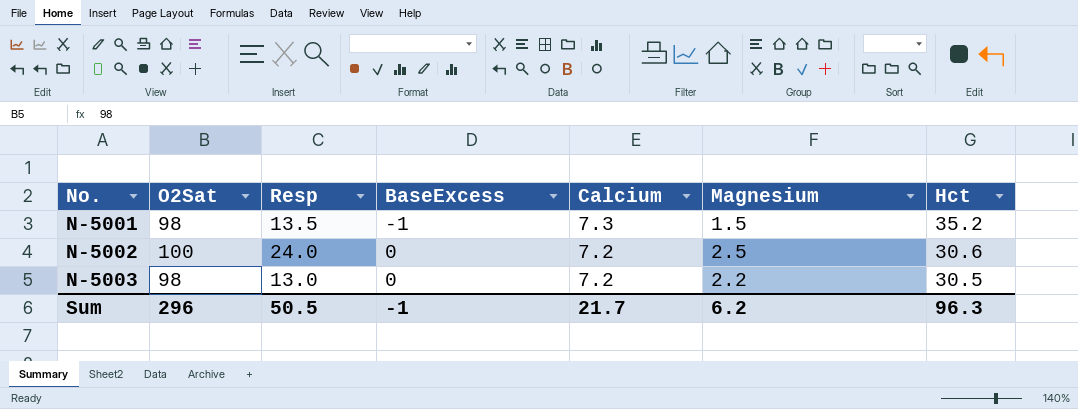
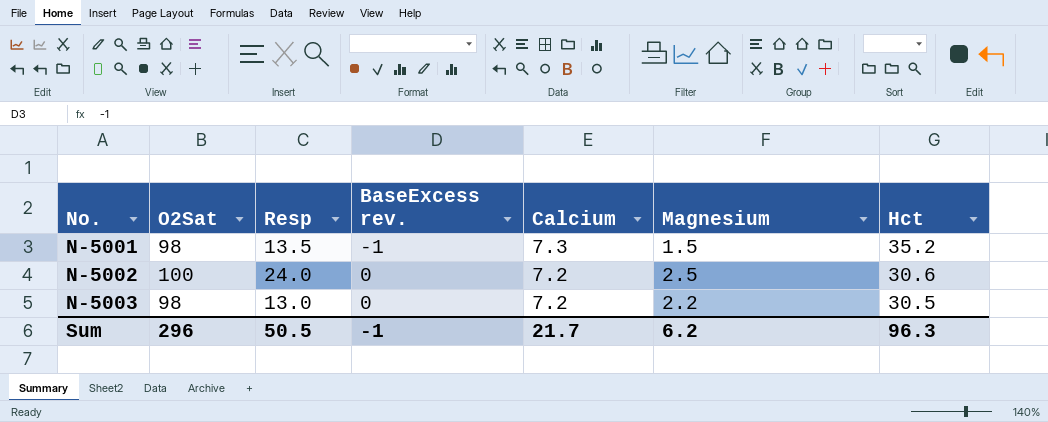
column name: BaseExcess -> BaseExcess rev.

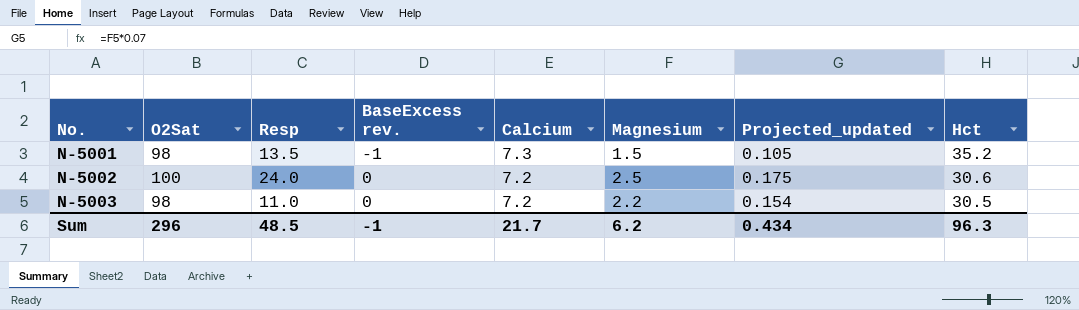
column Projected_updated | formula: none -> [Magnesium] * 0.07
N-5003 | Resp: 13.0 -> 11.0
Sum | Resp: 50.5 -> 48.5

